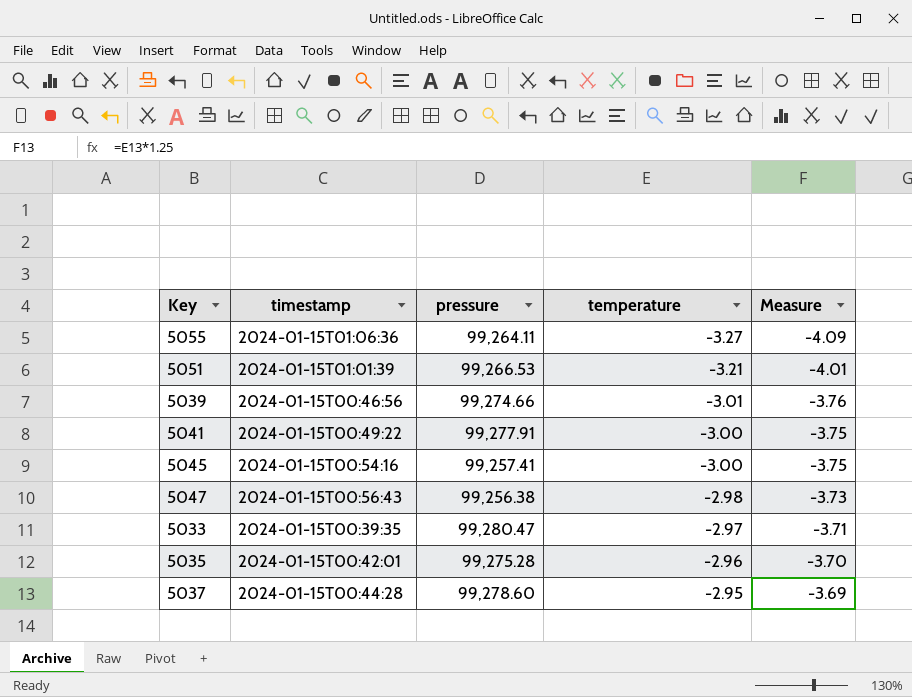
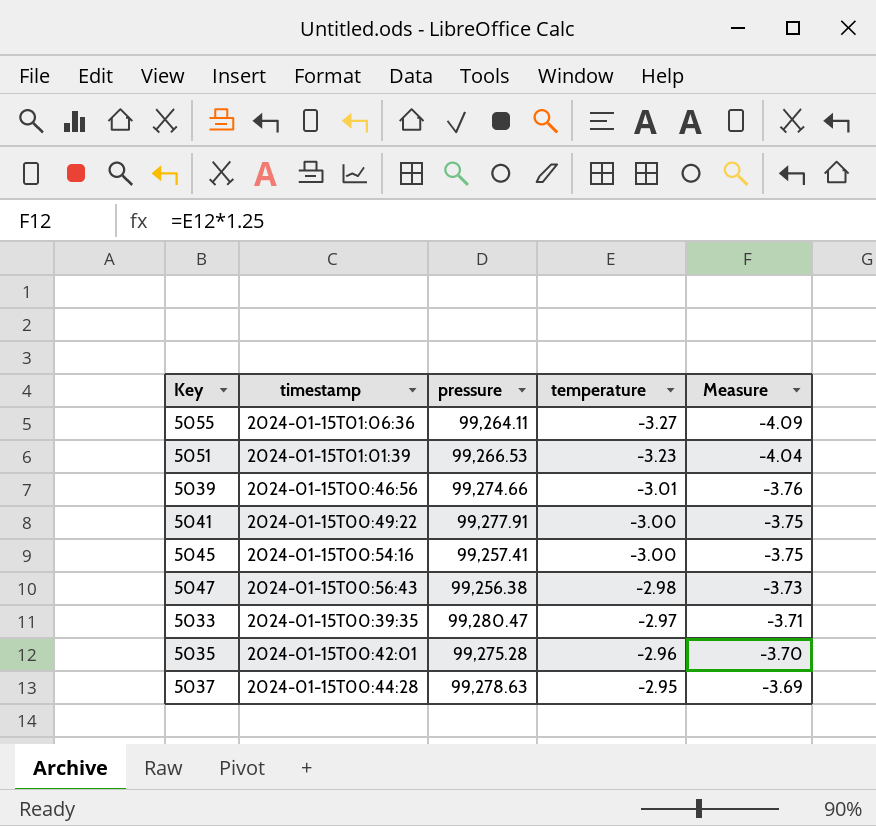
5051 | temperature: -3.21 -> -3.23
5051 | Measure: -4.01 -> -4.04
5037 | pressure: 99,278.60 -> 99,278.63

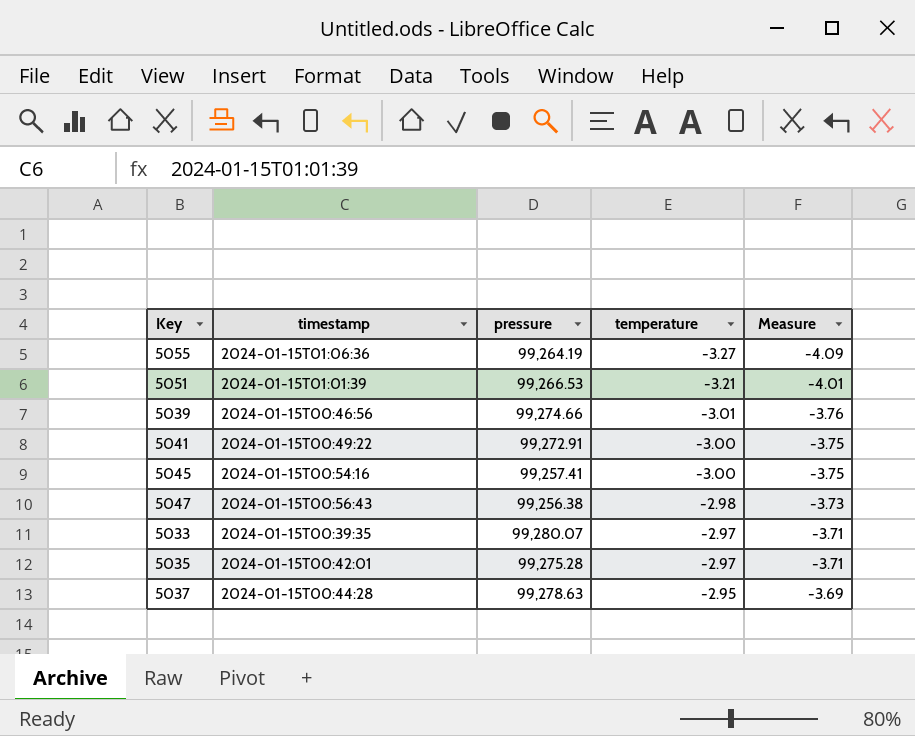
5055 | pressure: 99,264.11 -> 99,264.19
5051 | temperature: -3.23 -> -3.21
5051 | Measure: -4.04 -> -4.01
5041 | pressure: 99,277.91 -> 99,272.91
5033 | pressure: 99,280.47 -> 99,280.07
5035 | temperature: -2.96 -> -2.97
5035 | Measure: -3.70 -> -3.71

